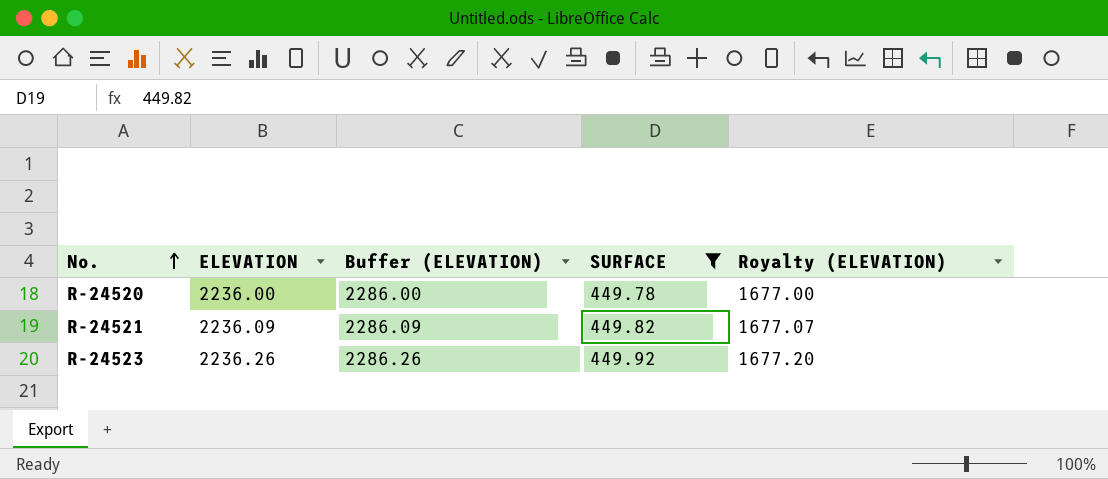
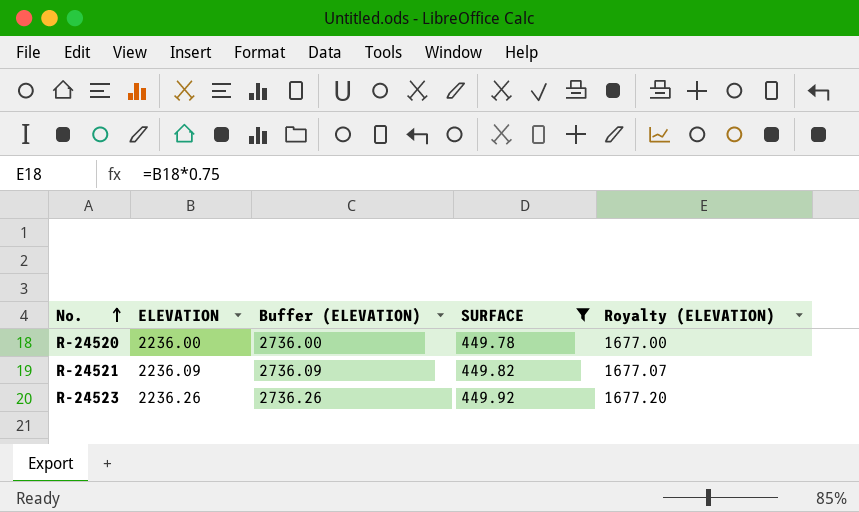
column Buffer (ELEVATION) | formula: [ELEVATION] + 50 -> [ELEVATION] + 500

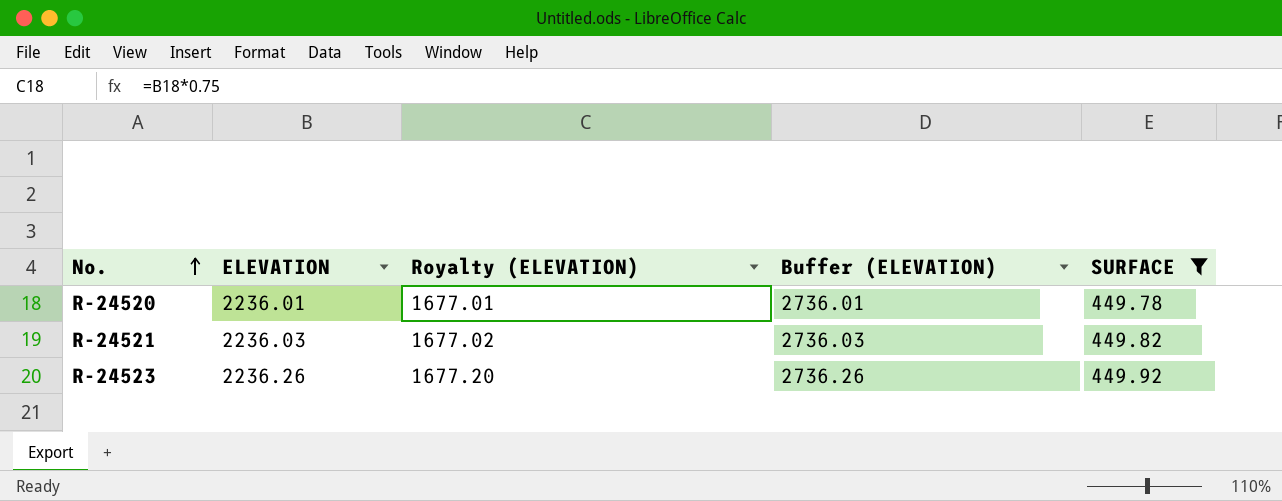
column Royalty (ELEVATION) | position: 5 -> 3
R-24520 | ELEVATION: 2236.00 -> 2236.01
R-24520 | Royalty (ELEVATION): 1677.00 -> 1677.01
R-24520 | Buffer (ELEVATION): 2736.00 -> 2736.01
R-24521 | ELEVATION: 2236.09 -> 2236.03
R-24521 | Royalty (ELEVATION): 1677.07 -> 1677.02
R-24521 | Buffer (ELEVATION): 2736.09 -> 2736.03

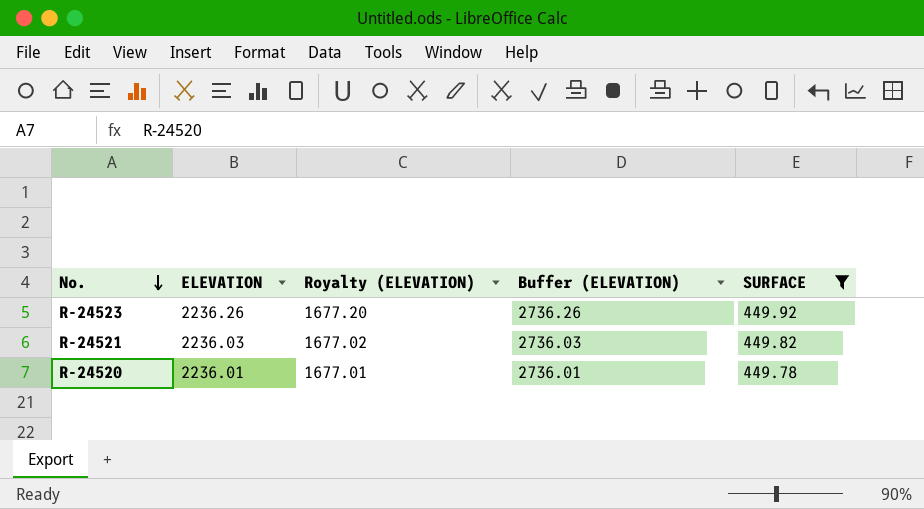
row order: No. ascending -> No. descending

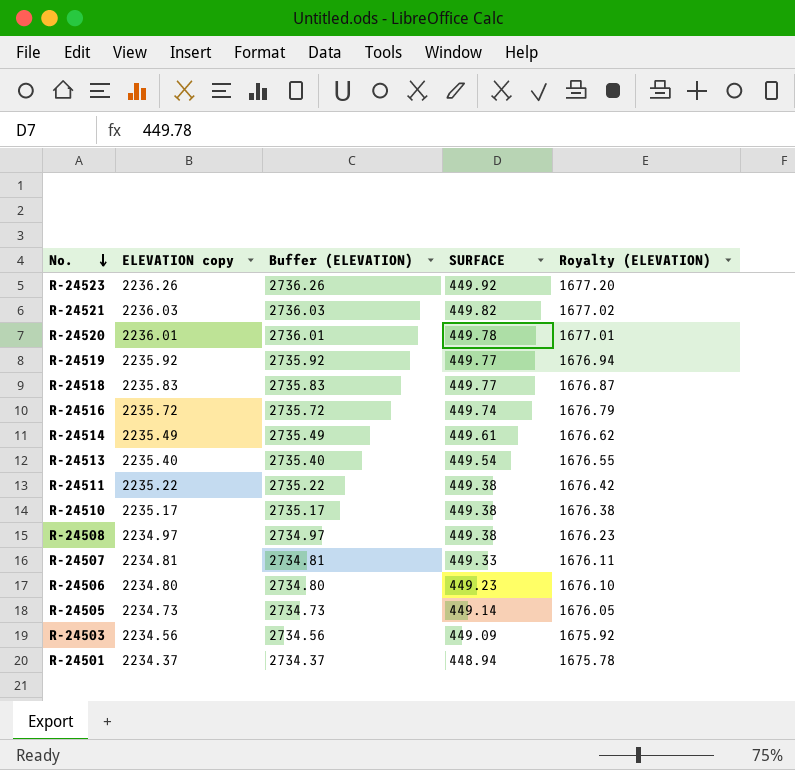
filter: SURFACE >= 449.78 -> none
column name: ELEVATION -> ELEVATION copy
column Royalty (ELEVATION) | position: 3 -> 5

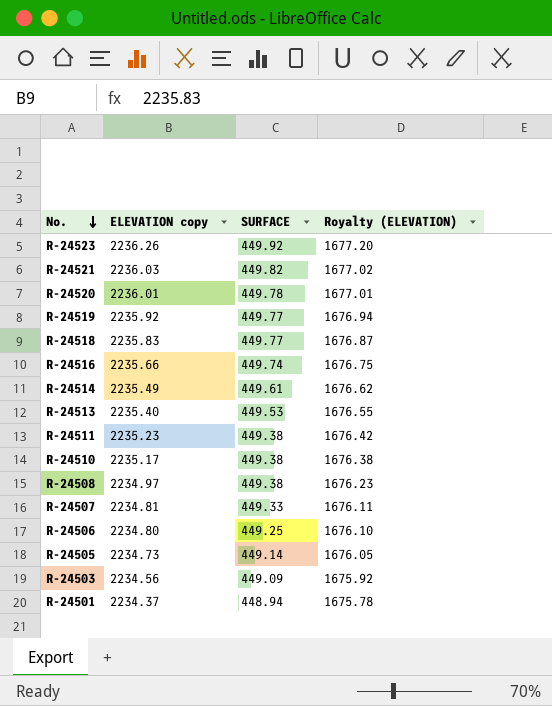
column Buffer (ELEVATION) | formula: [ELEVATION copy] + 500 -> none
R-24516 | ELEVATION copy: 2235.72 -> 2235.66
R-24516 | Royalty (ELEVATION): 1676.79 -> 1676.75
R-24513 | SURFACE: 449.54 -> 449.53
R-24511 | ELEVATION copy: 2235.22 -> 2235.23
R-24506 | SURFACE: 449.23 -> 449.25

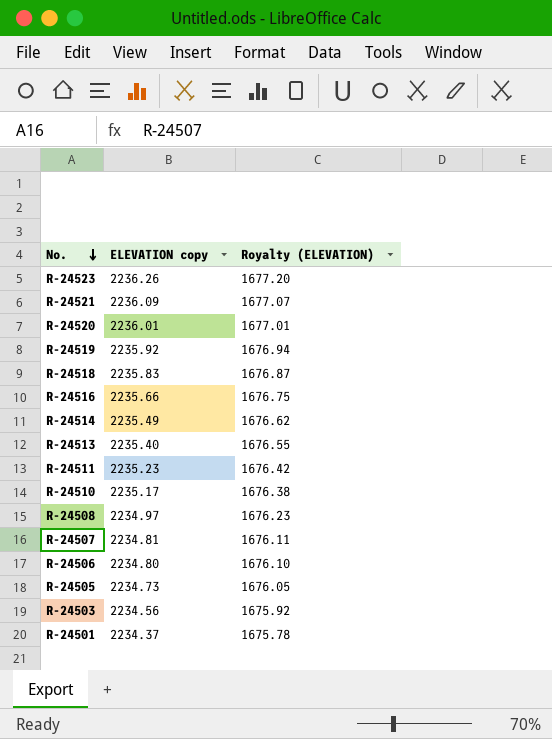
column SURFACE | position: 3 -> none
R-24521 | ELEVATION copy: 2236.03 -> 2236.09
R-24521 | Royalty (ELEVATION): 1677.02 -> 1677.07

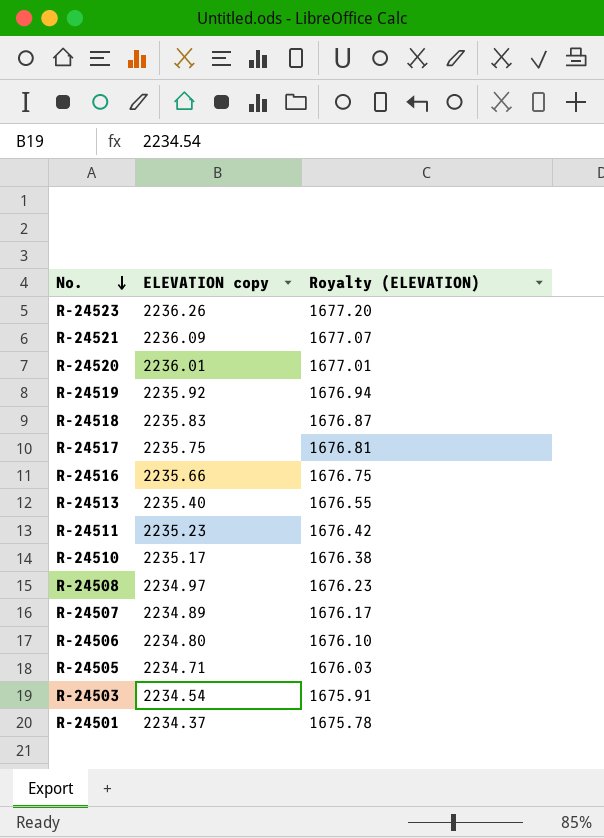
row R-24514: 2235.49 | 1676.62 -> none
row R-24517: none -> 2235.75 | 1676.81
R-24507 | ELEVATION copy: 2234.81 -> 2234.89
R-24507 | Royalty (ELEVATION): 1676.11 -> 1676.17
R-24505 | ELEVATION copy: 2234.73 -> 2234.71
R-24505 | Royalty (ELEVATION): 1676.05 -> 1676.03
R-24503 | ELEVATION copy: 2234.56 -> 2234.54
R-24503 | Royalty (ELEVATION): 1675.92 -> 1675.91

